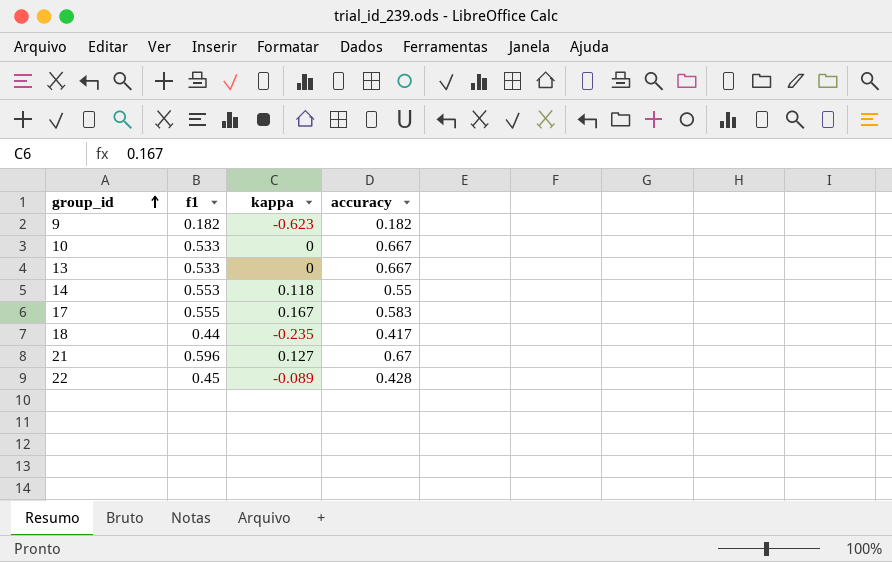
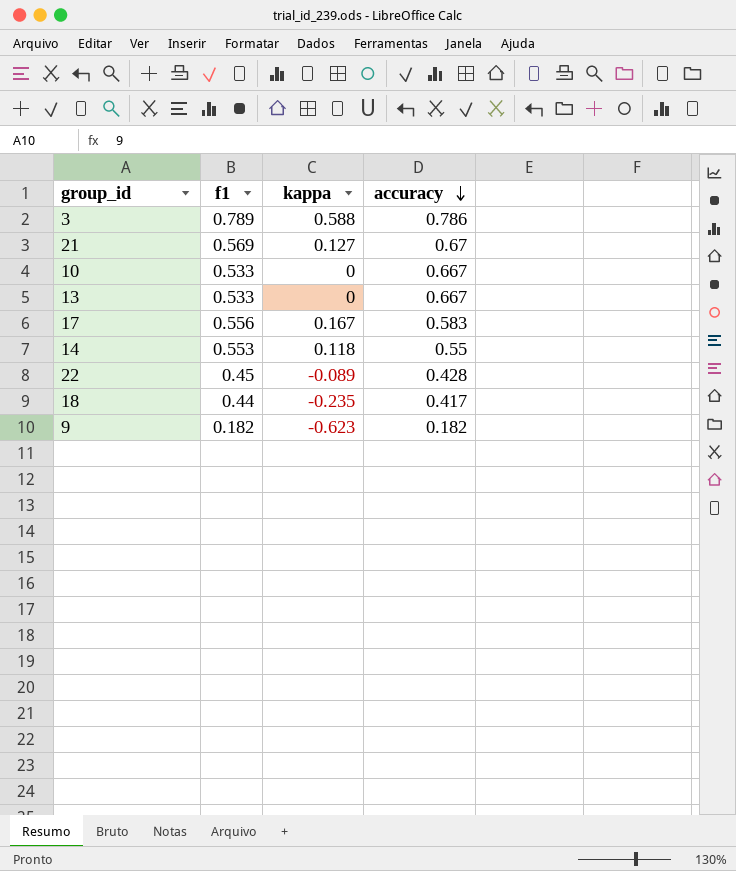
row order: group_id ascending -> accuracy descending
row 3: none -> 0.789 | 0.588 | 0.786
21 | f1: 0.596 -> 0.569
17 | f1: 0.555 -> 0.556

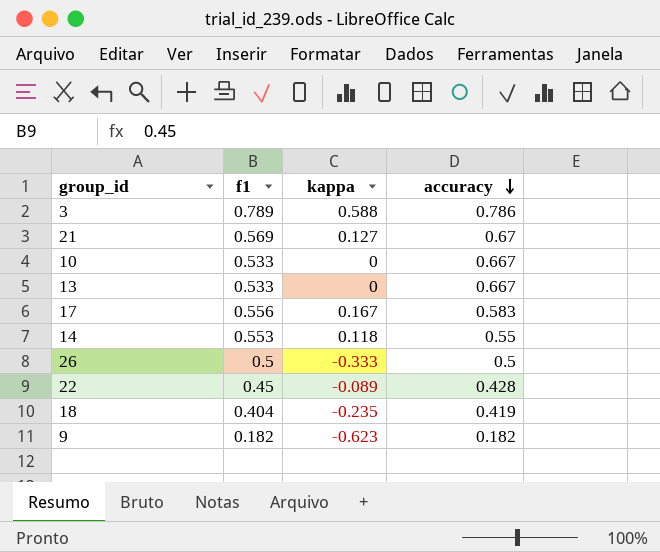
row 26: none -> 0.5 | -0.333 | 0.5
18 | f1: 0.44 -> 0.404
18 | accuracy: 0.417 -> 0.419

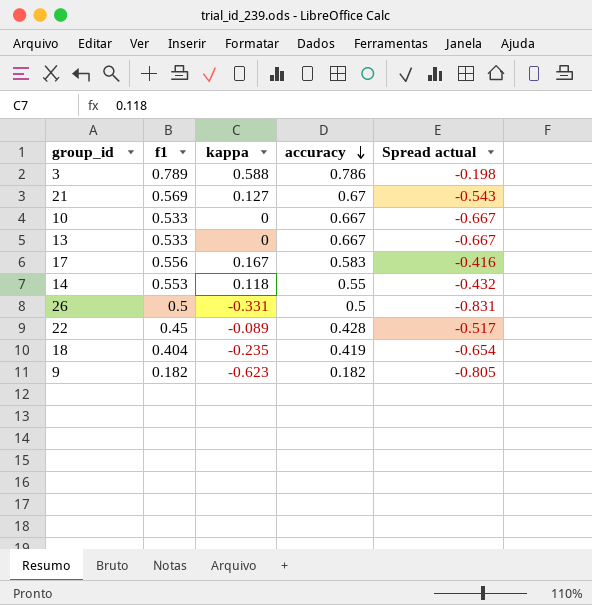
column Spread actual | formula: none -> [kappa] - [accuracy]
26 | kappa: -0.333 -> -0.331

